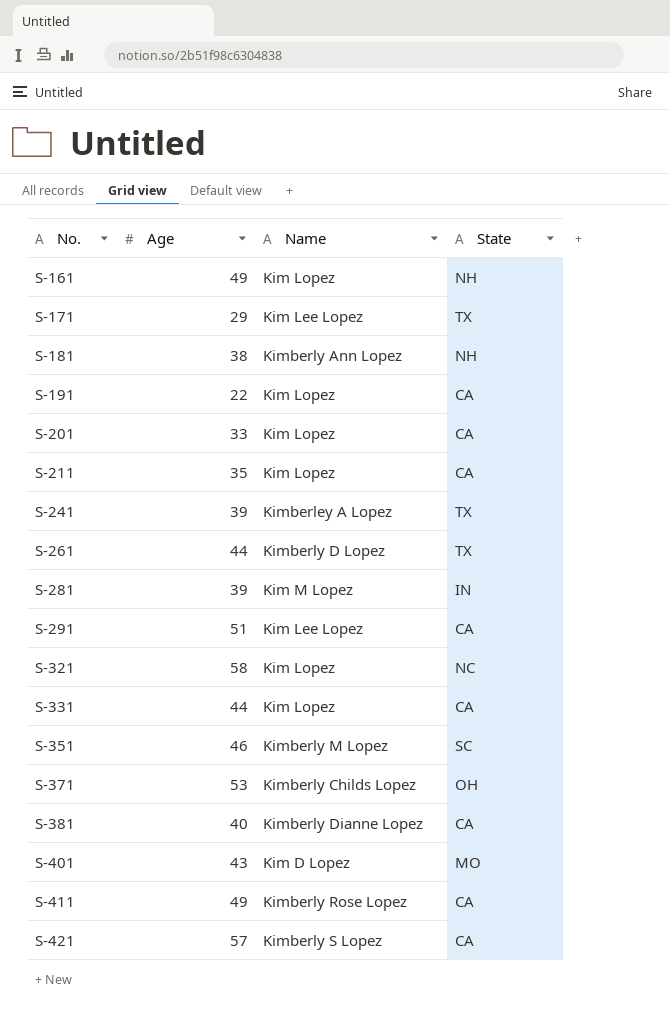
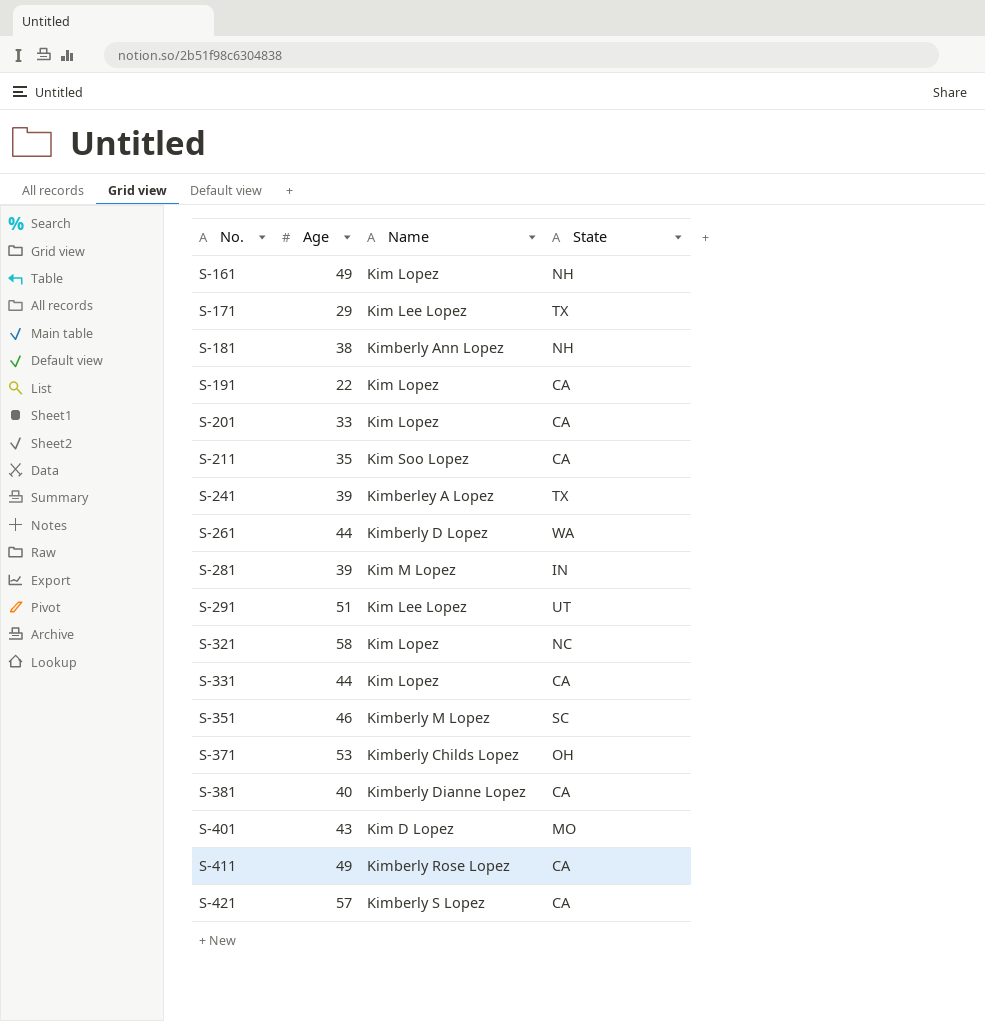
S-211 | Name: Kim Lopez -> Kim Soo Lopez
S-261 | State: TX -> WA
S-291 | State: CA -> UT

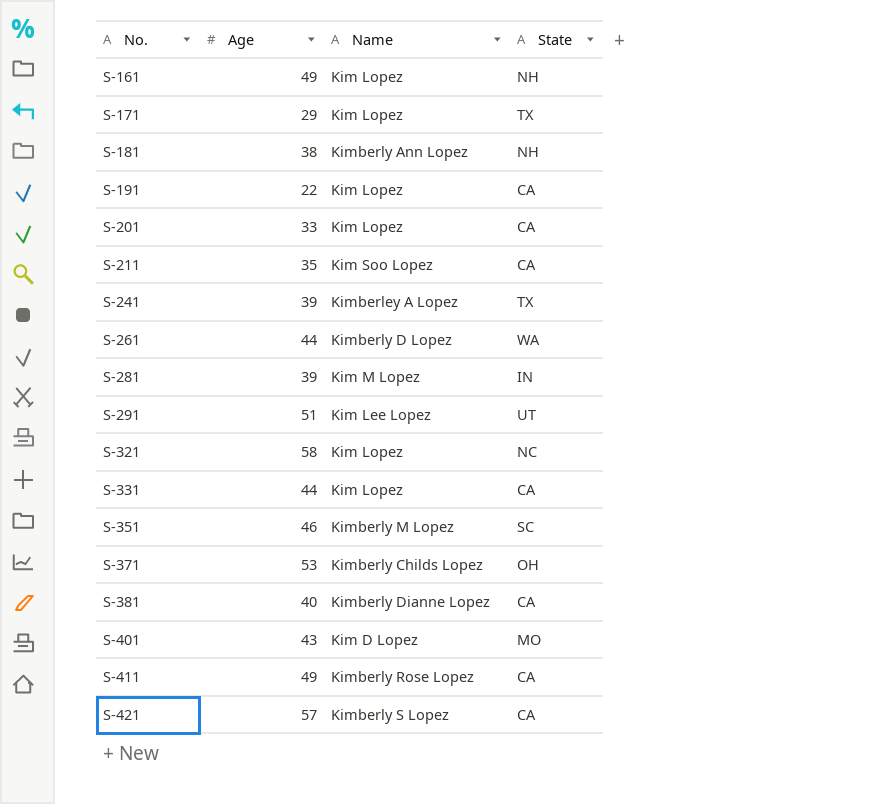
S-171 | Name: Kim Lee Lopez -> Kim Lopez

